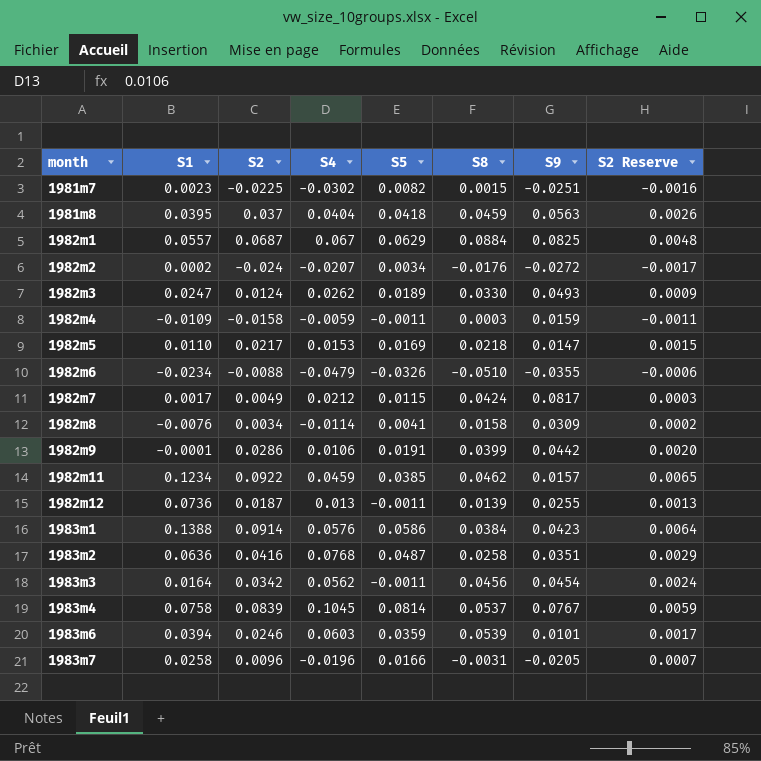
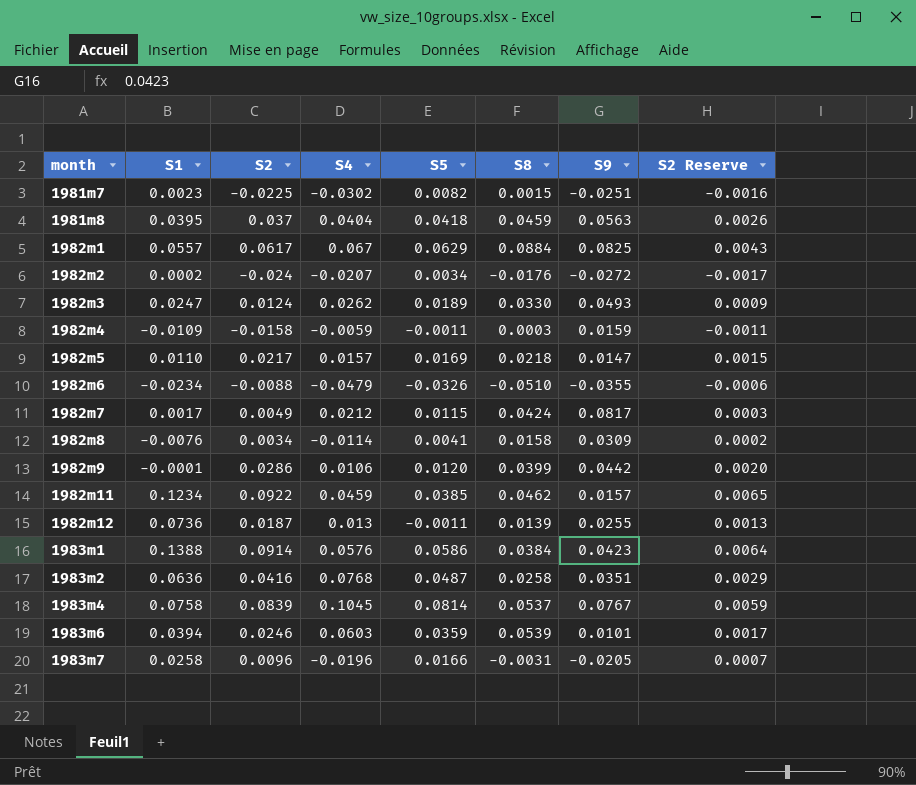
row 1983m3: 0.0164 | 0.0342 | 0.0562 | -0.0011 | 0.0456 | 0.0454 | 0.0024 -> none
1982m1 | S2: 0.0687 -> 0.0617
1982m1 | S2 Reserve: 0.0048 -> 0.0043
1982m5 | S4: 0.0153 -> 0.0157
1982m9 | S5: 0.0191 -> 0.0120

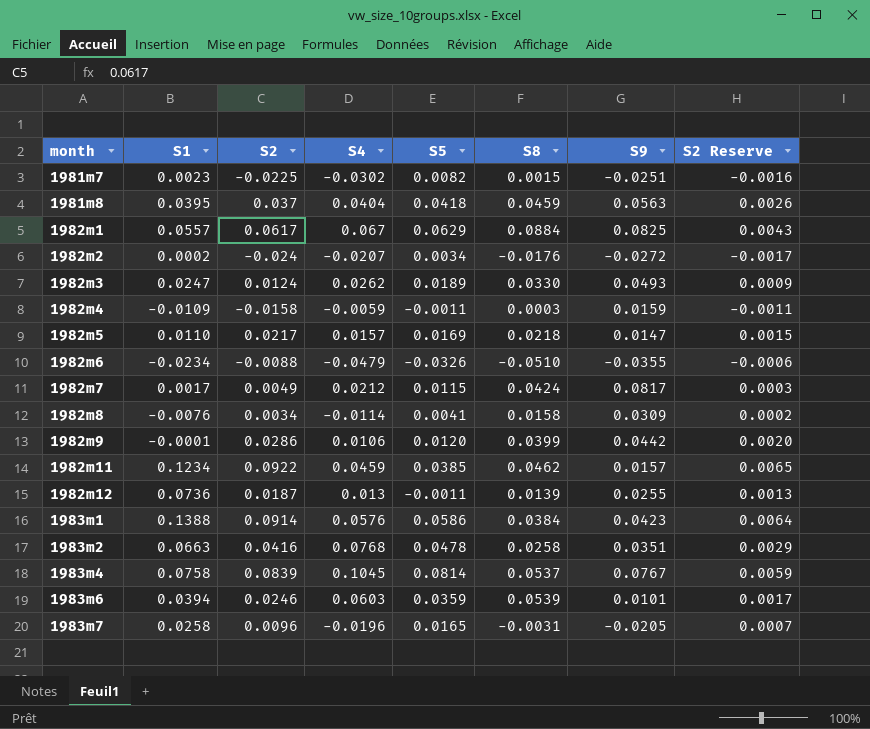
1983m2 | S1: 0.0636 -> 0.0663
1983m2 | S5: 0.0487 -> 0.0478
1983m7 | S5: 0.0166 -> 0.0165

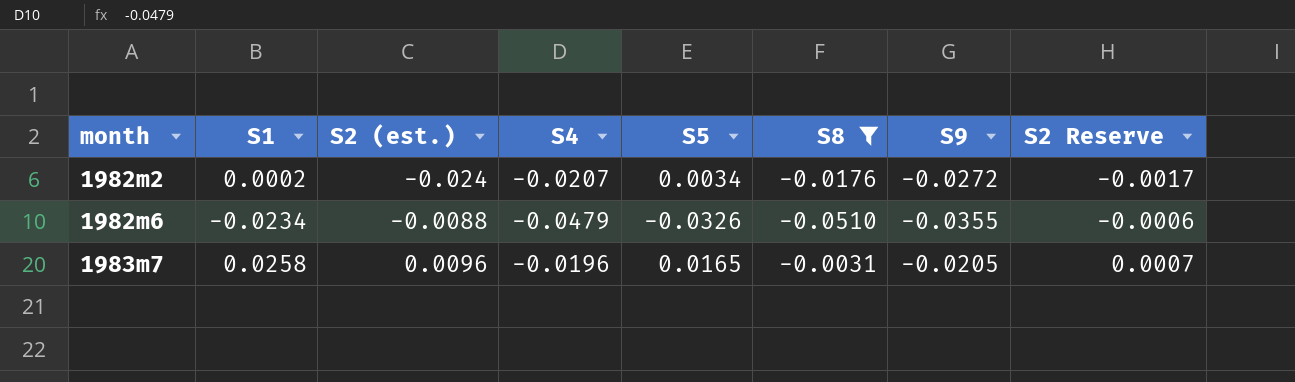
filter: none -> S8 <= -0.0031
column name: S2 -> S2 (est.)

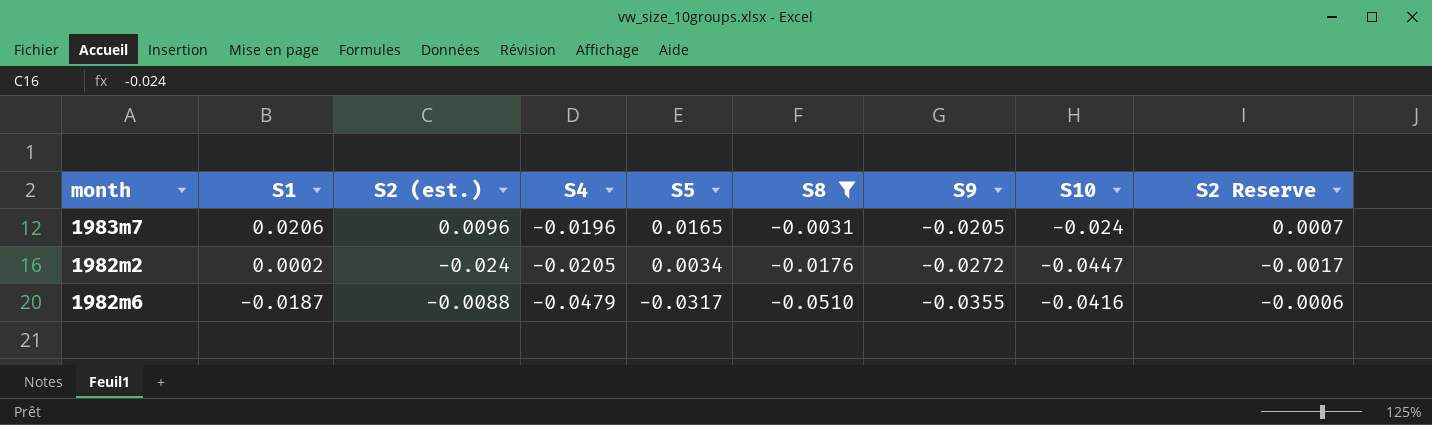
row order: month ascending -> S1 descending
column S10 | position: none -> 8
1983m7 | S1: 0.0258 -> 0.0206
1982m2 | S4: -0.0207 -> -0.0205
1982m6 | S1: -0.0234 -> -0.0187
1982m6 | S5: -0.0326 -> -0.0317

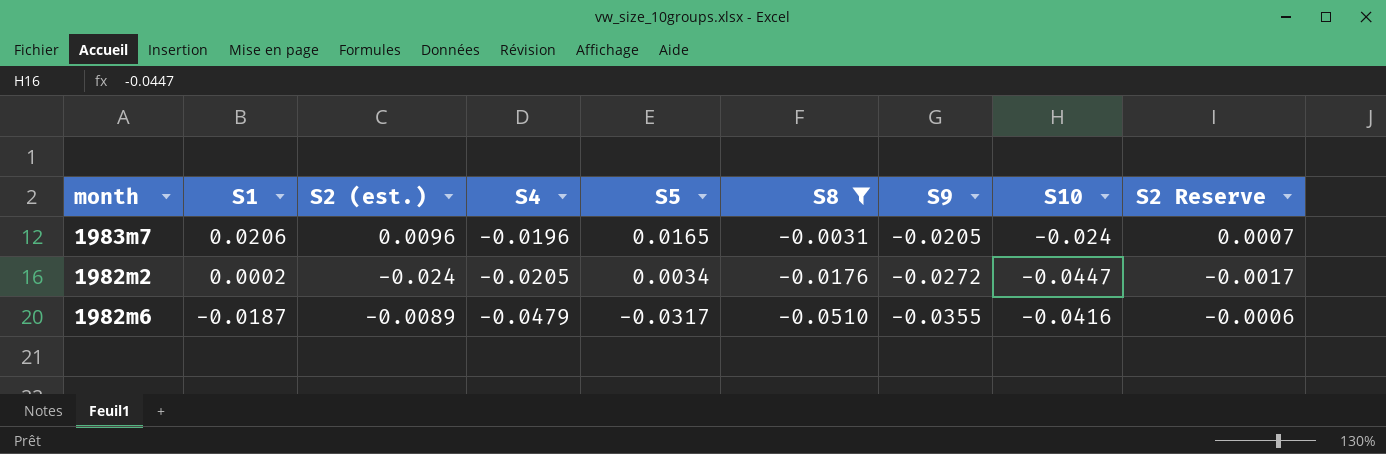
1982m6 | S2 (est.): -0.0088 -> -0.0089

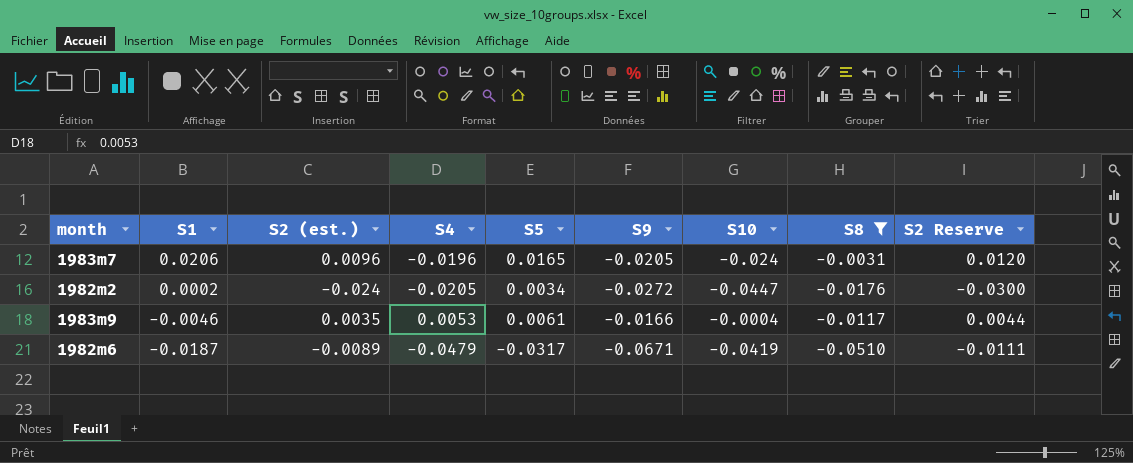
column S8 | position: 6 -> 8
column S2 Reserve | formula: [S2 (est.)] * 0.07 -> [S2 (est.)] * 1.25
row 1983m9: none -> -0.0046 | 0.0035 | 0.0053 | 0.0061 | -0.0166 | -0.0004 | -0.0117 | 0.0044
1982m6 | S9: -0.0355 -> -0.0671
1982m6 | S10: -0.0416 -> -0.0419

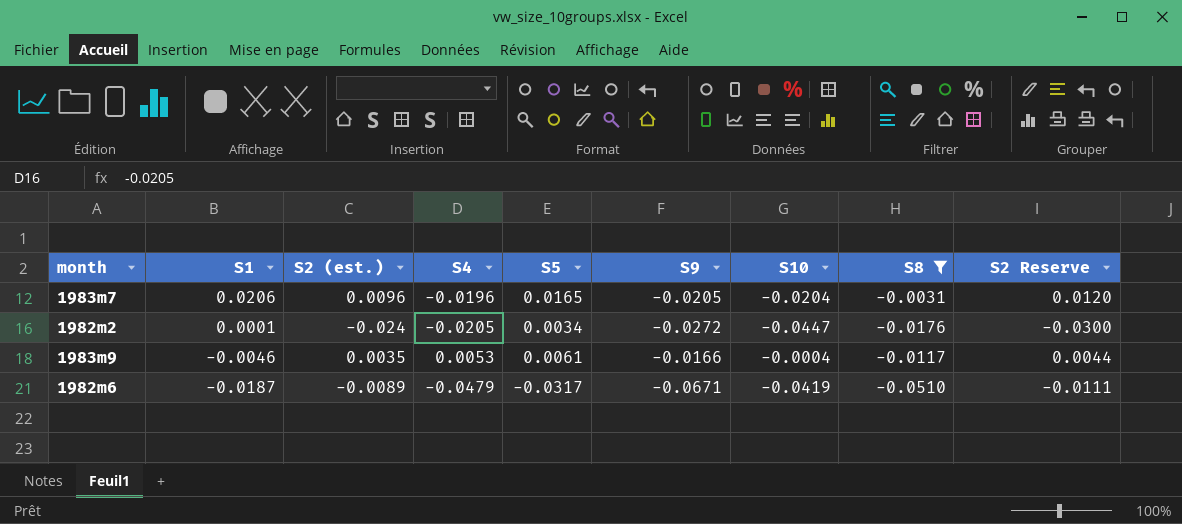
1983m7 | S10: -0.024 -> -0.0204
1982m2 | S1: 0.0002 -> 0.0001

